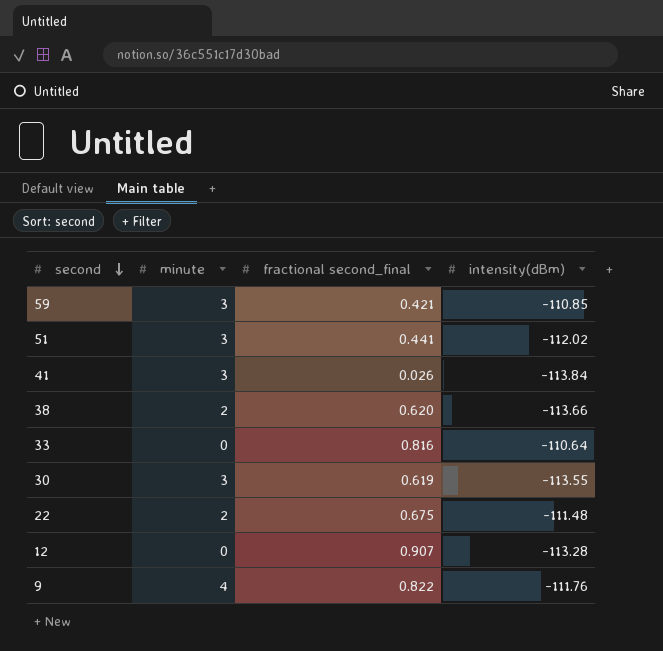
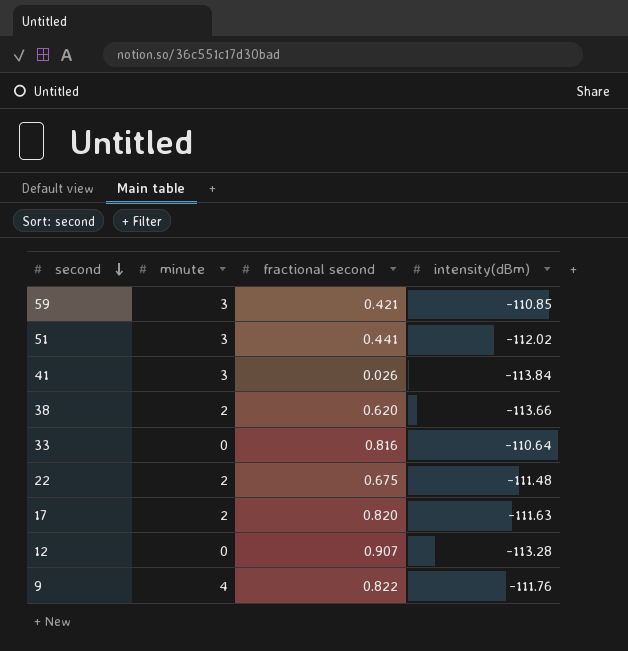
column name: fractional second_final -> fractional second
row 30: 3 | 0.619 | -113.55 -> none
row 17: none -> 2 | 0.820 | -111.63

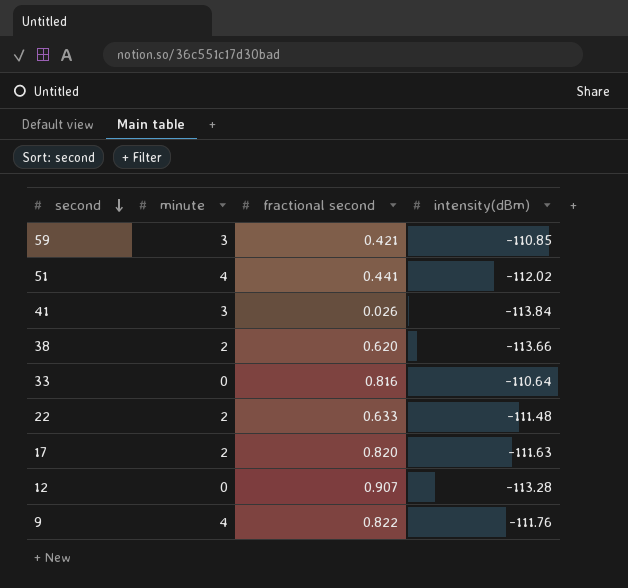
51 | minute: 3 -> 4
22 | fractional second: 0.675 -> 0.633

